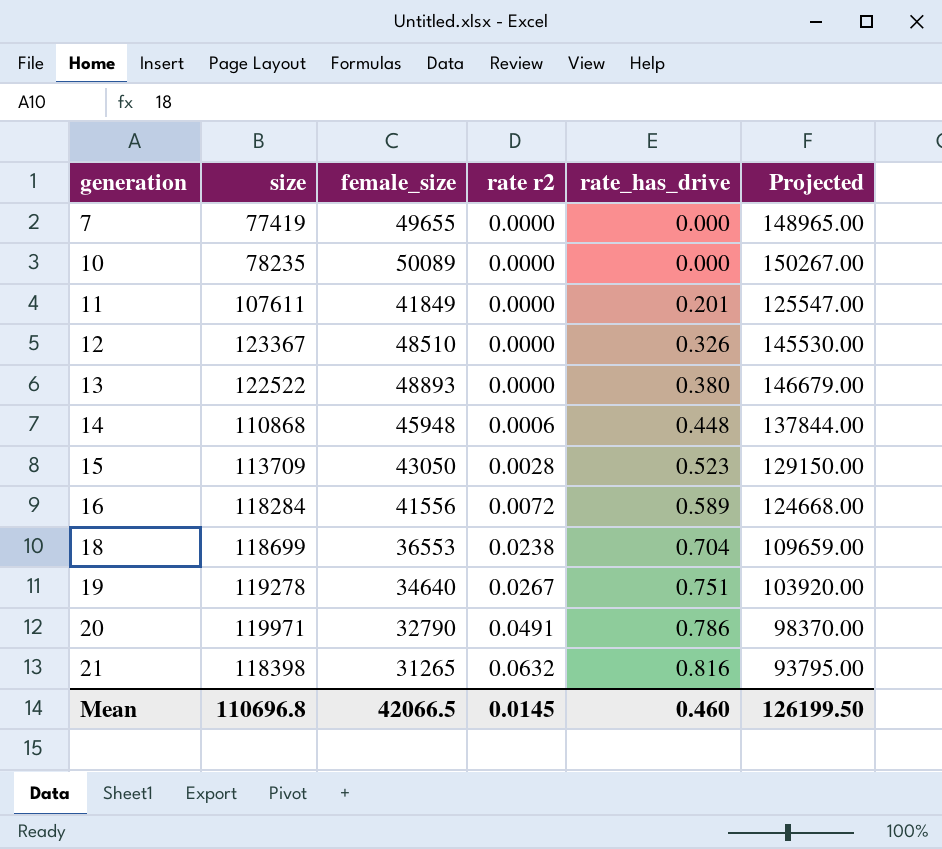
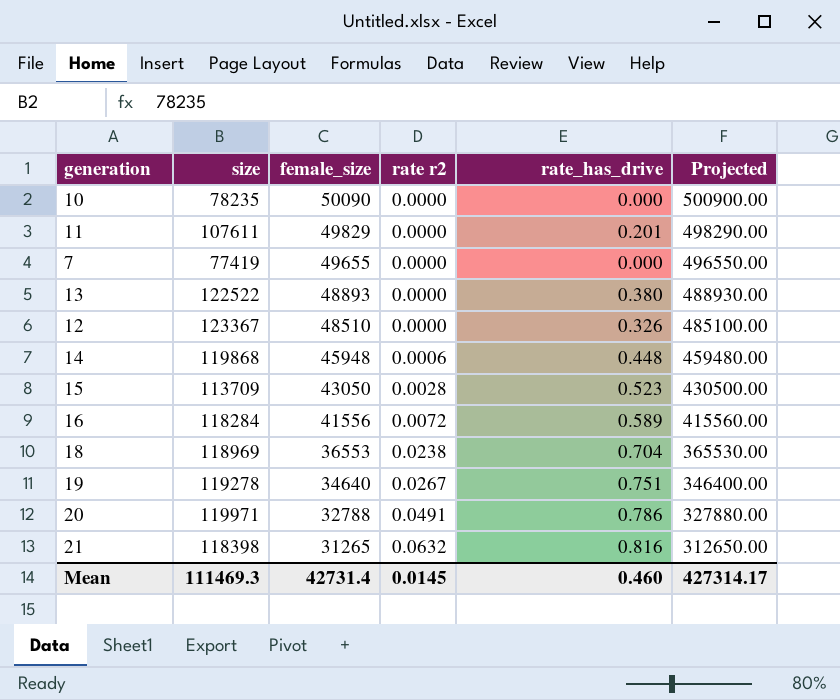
row order: generation ascending -> female_size descending
column Projected | formula: [female_size] * 3 -> [female_size] * 10
10 | female_size: 50089 -> 50090
11 | female_size: 41849 -> 49829
14 | size: 110868 -> 119868
18 | size: 118699 -> 118969
20 | female_size: 32790 -> 32788
Mean | size: 110696.8 -> 111469.3
Mean | female_size: 42066.5 -> 42731.4
Mean | Projected: 126199.50 -> 427314.17

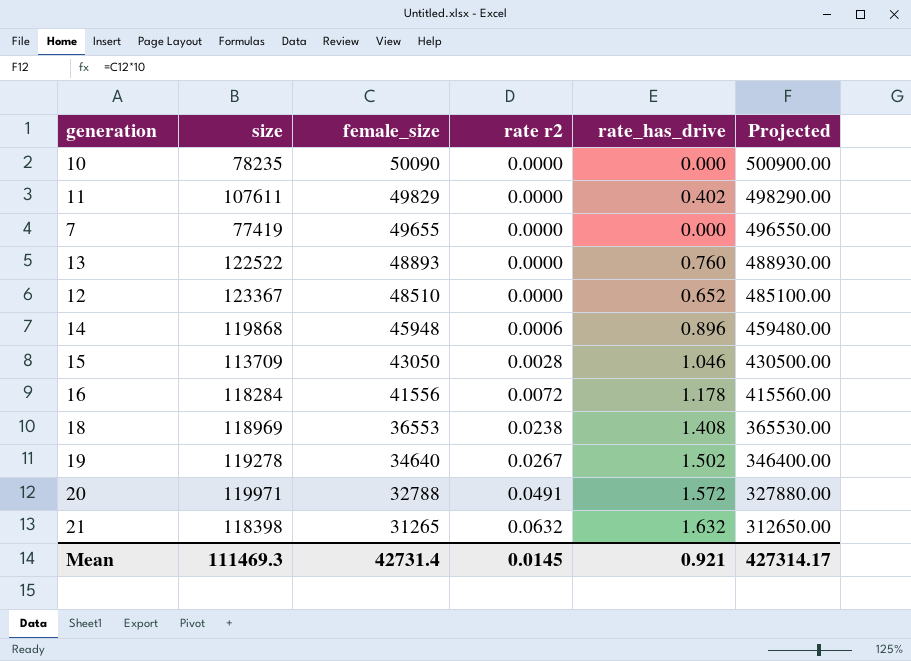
11 | rate_has_drive: 0.201 -> 0.402
13 | rate_has_drive: 0.380 -> 0.760
12 | rate_has_drive: 0.326 -> 0.652
14 | rate_has_drive: 0.448 -> 0.896
15 | rate_has_drive: 0.523 -> 1.046
16 | rate_has_drive: 0.589 -> 1.178
18 | rate_has_drive: 0.704 -> 1.408
19 | rate_has_drive: 0.751 -> 1.502
20 | rate_has_drive: 0.786 -> 1.572
21 | rate_has_drive: 0.816 -> 1.632
Mean | rate_has_drive: 0.460 -> 0.921

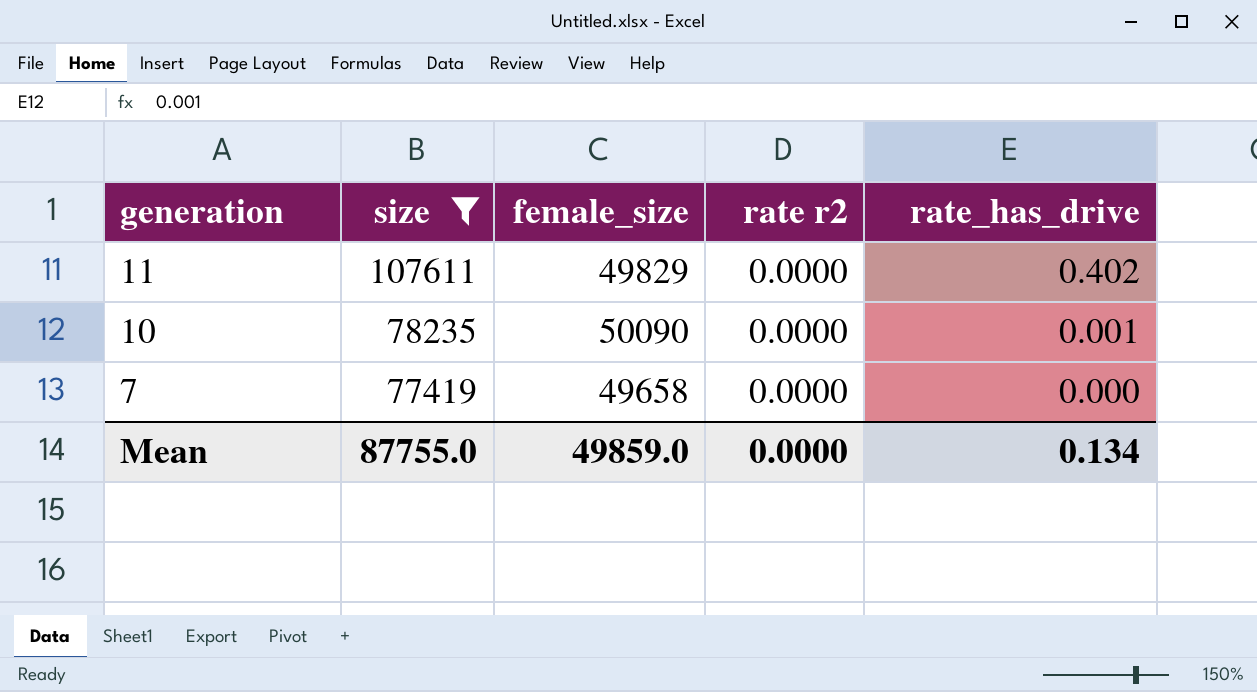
filter: none -> size <= 107611
row order: female_size descending -> generation descending
column Projected | formula: [female_size] * 10 -> none
10 | rate_has_drive: 0.000 -> 0.001
7 | female_size: 49655 -> 49658
Mean | size: 111469.3 -> 87755.0
Mean | female_size: 42731.4 -> 49859.0
Mean | rate r2: 0.0145 -> 0.0000
Mean | rate_has_drive: 0.921 -> 0.134

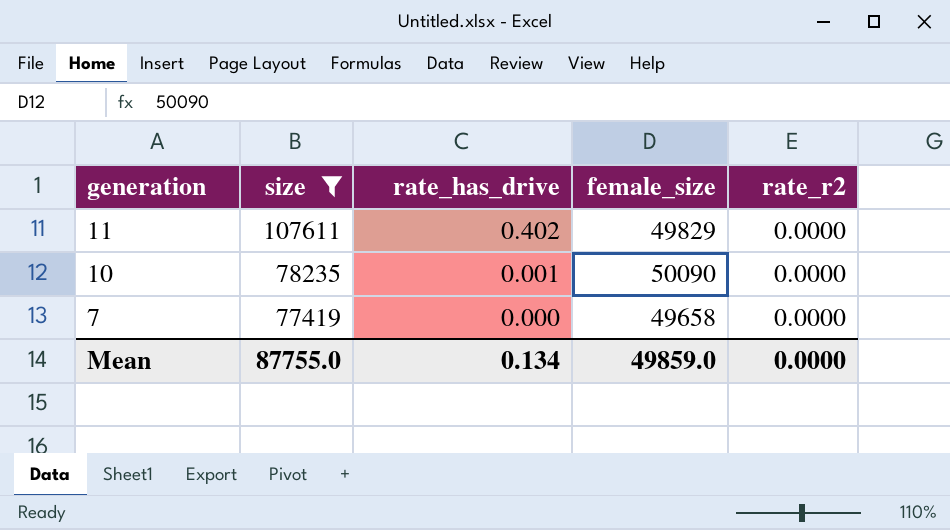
column rate_has_drive | position: 5 -> 3
column name: rate r2 -> rate_r2

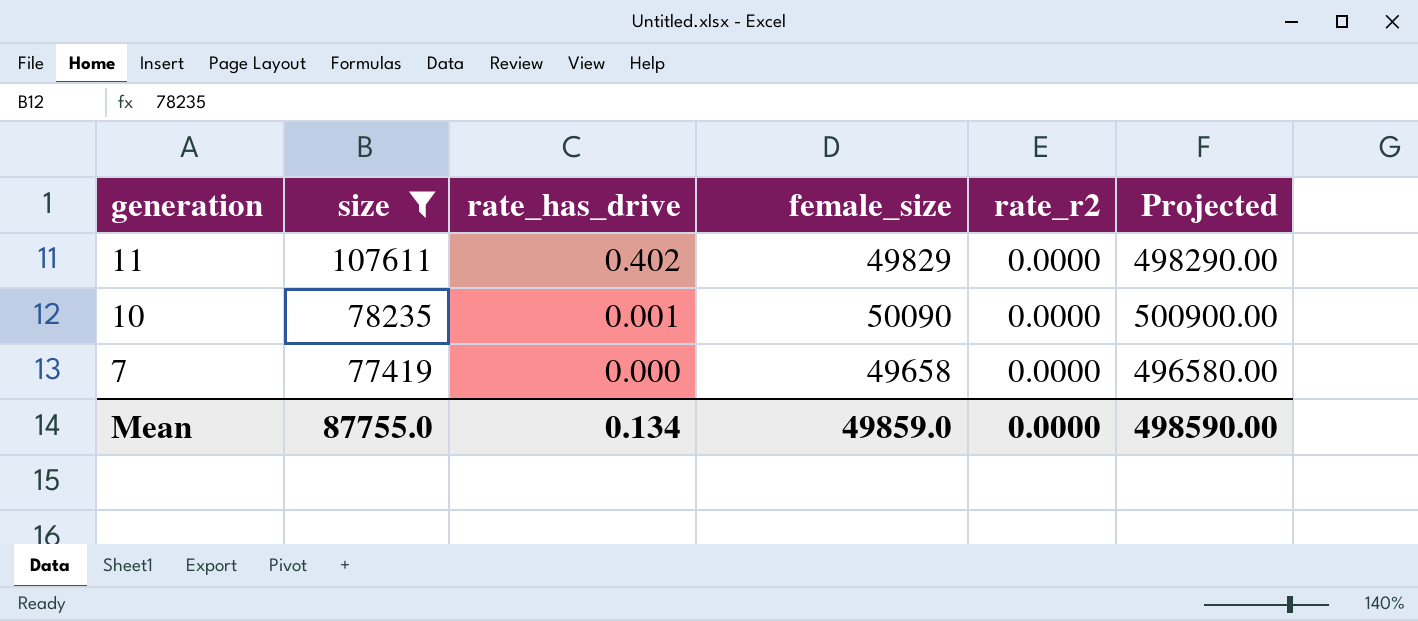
column Projected | formula: none -> [female_size] * 10

